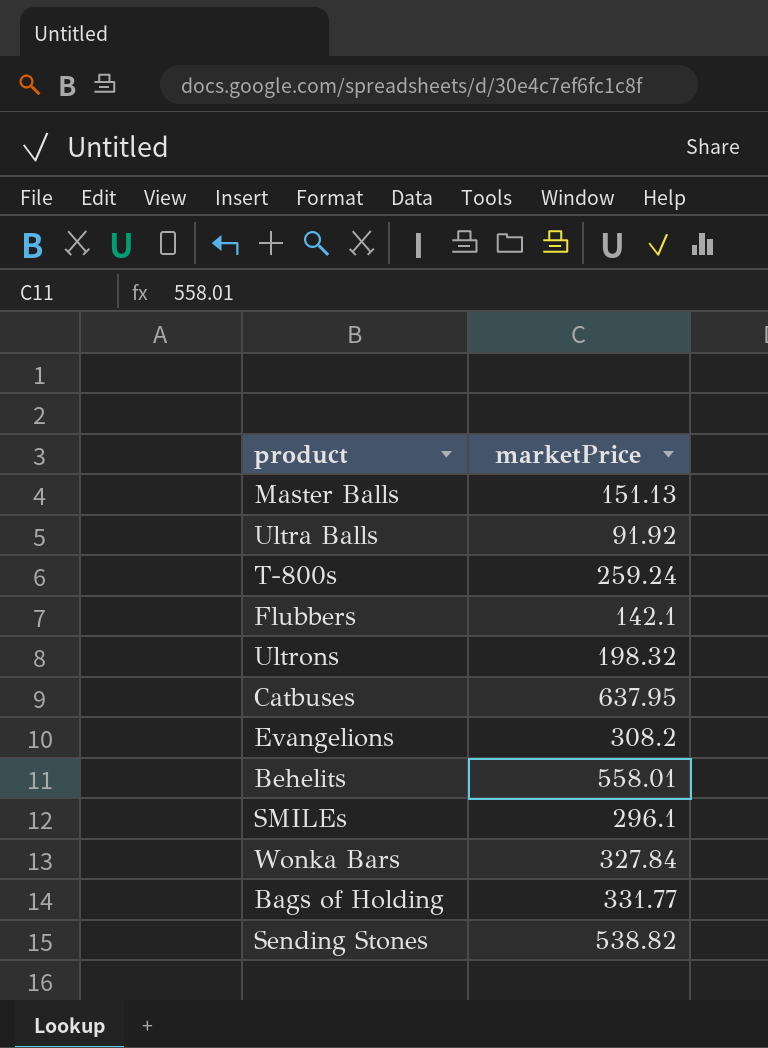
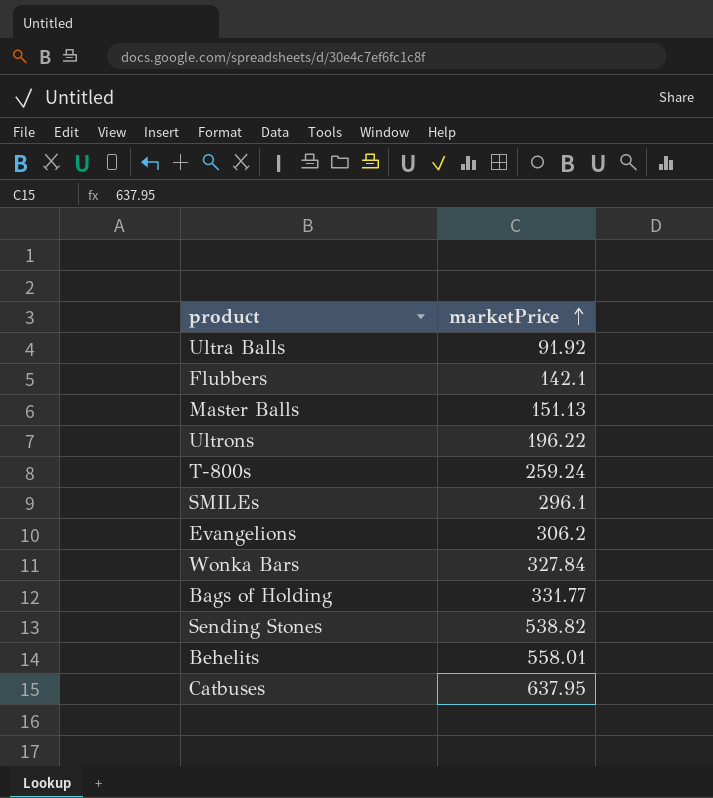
row order: none -> marketPrice ascending
Ultrons | marketPrice: 198.32 -> 196.22
Evangelions | marketPrice: 308.2 -> 306.2

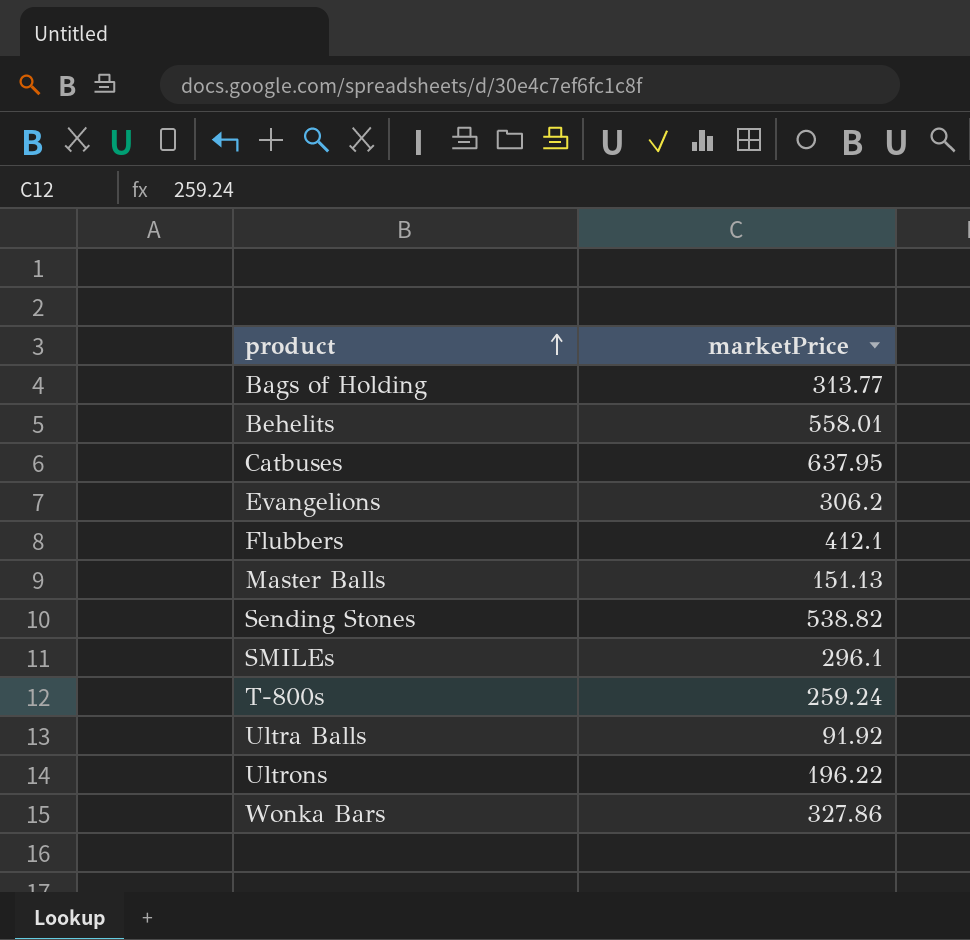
row order: marketPrice ascending -> product ascending
Bags of Holding | marketPrice: 331.77 -> 313.77
Flubbers | marketPrice: 142.1 -> 412.1
Wonka Bars | marketPrice: 327.84 -> 327.86

